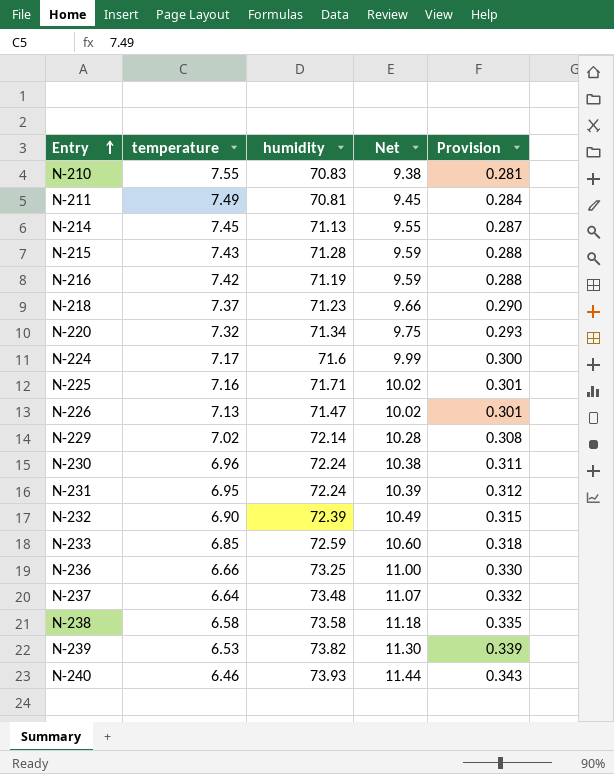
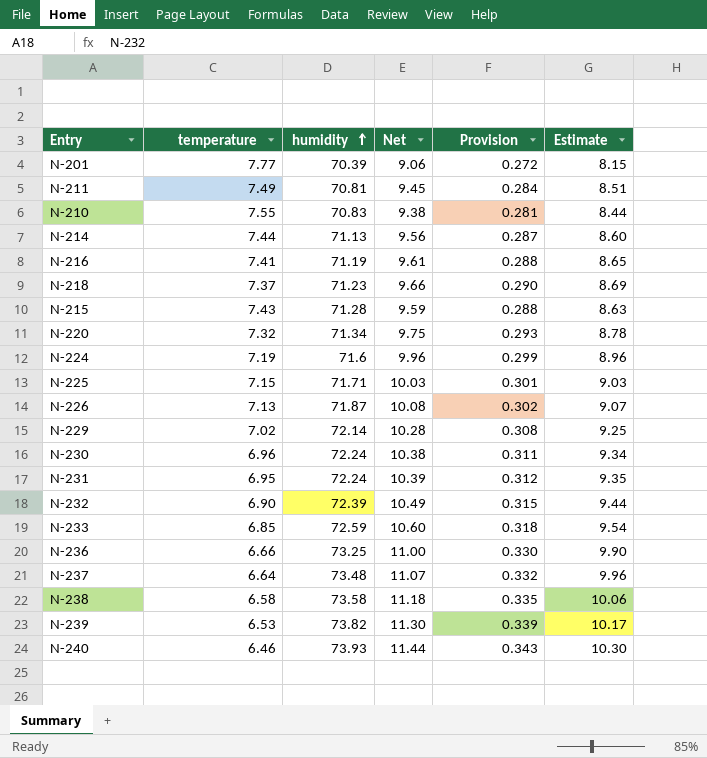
row order: Entry ascending -> humidity ascending
column Estimate | formula: none -> [Net] * 0.9
row N-201: none -> 7.77 | 70.39 | 9.06 | 0.272 | 8.15
N-214 | temperature: 7.45 -> 7.44
N-214 | Net: 9.55 -> 9.56
N-216 | temperature: 7.42 -> 7.41
N-216 | Net: 9.59 -> 9.61
N-224 | temperature: 7.17 -> 7.19
N-224 | Net: 9.99 -> 9.96
N-224 | Provision: 0.300 -> 0.299
N-225 | temperature: 7.16 -> 7.15
N-225 | Net: 10.02 -> 10.03
N-226 | humidity: 71.47 -> 71.87
N-226 | Net: 10.02 -> 10.08
N-226 | Provision: 0.301 -> 0.302

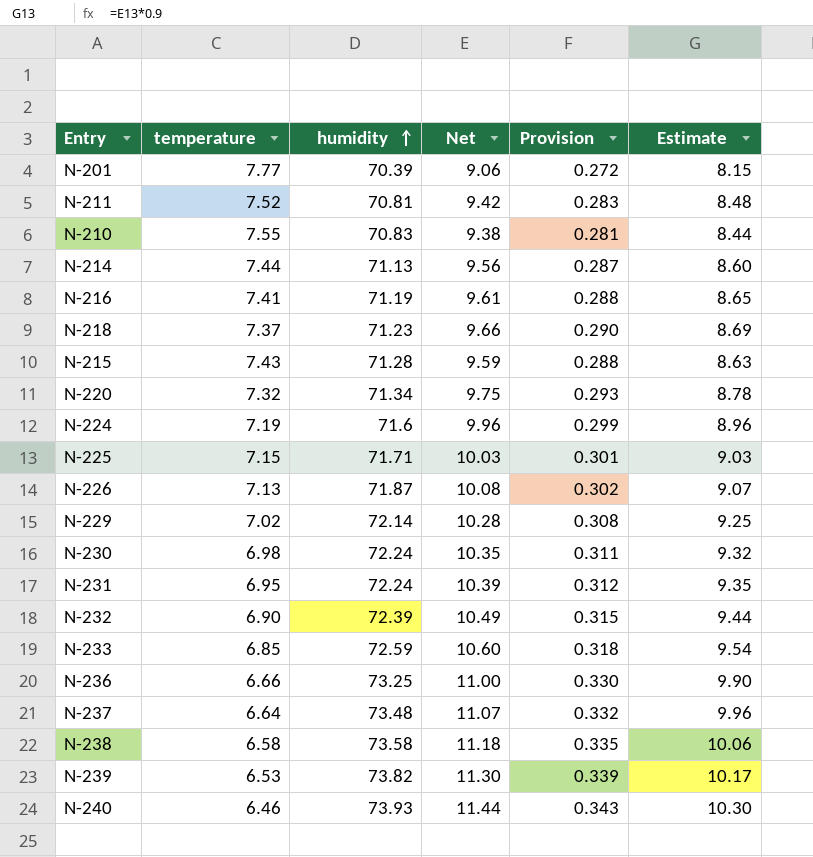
N-211 | temperature: 7.49 -> 7.52
N-211 | Net: 9.45 -> 9.42
N-211 | Provision: 0.284 -> 0.283
N-211 | Estimate: 8.51 -> 8.48
N-230 | temperature: 6.96 -> 6.98
N-230 | Net: 10.38 -> 10.35
N-230 | Estimate: 9.34 -> 9.32

